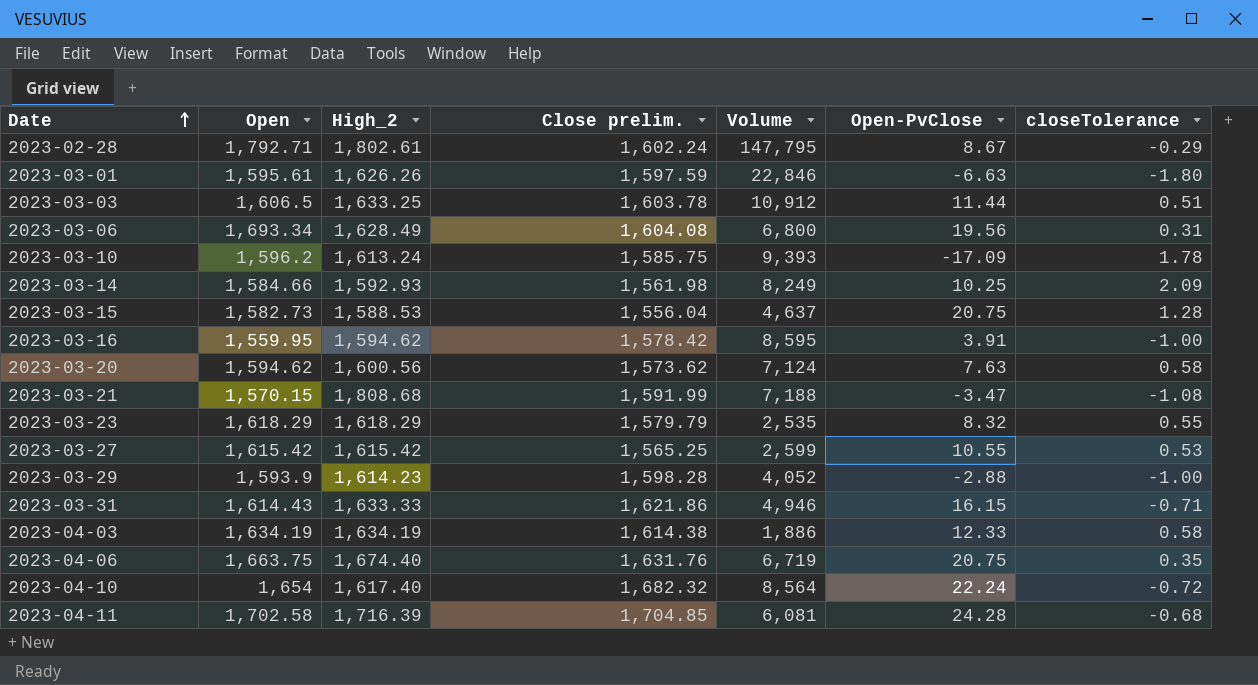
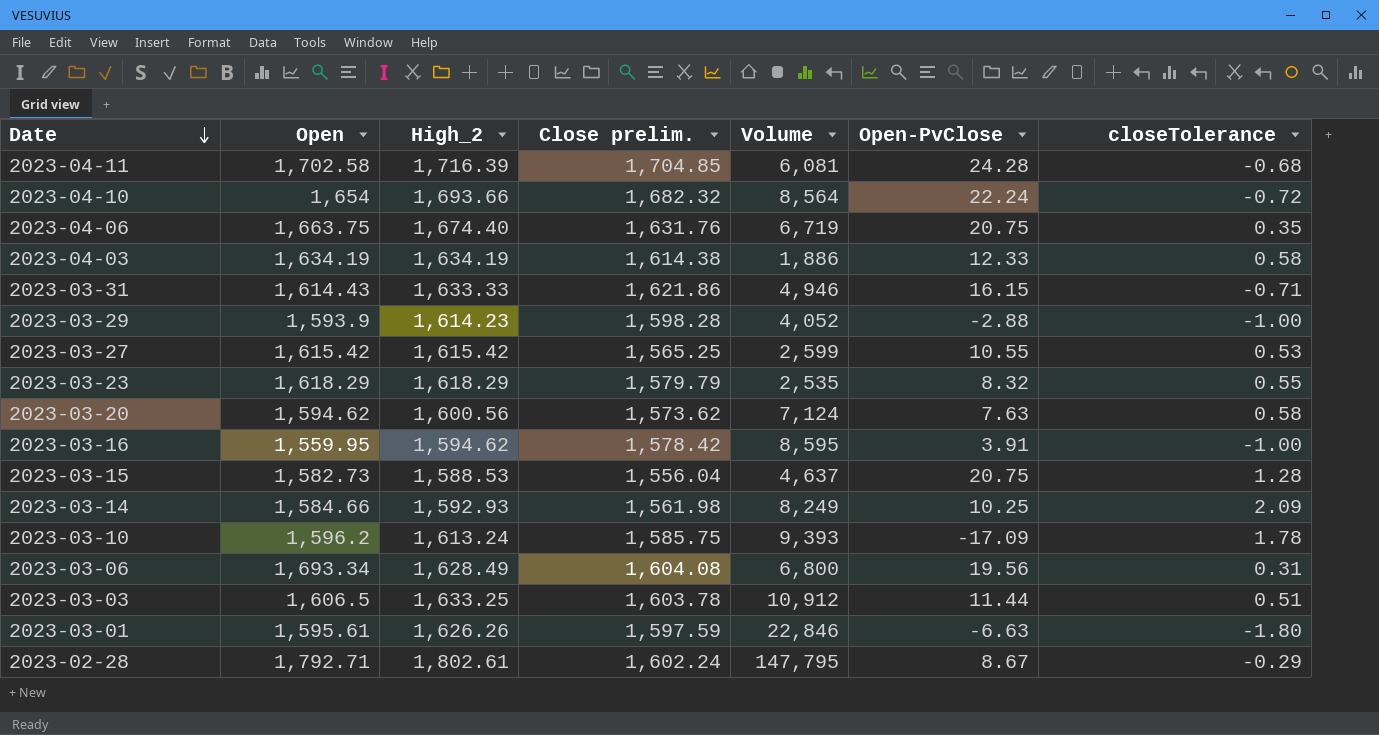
row order: Date ascending -> Date descending
row 2023-03-21: 1,570.15 | 1,808.68 | 1,591.99 | 7,188 | -3.47 | -1.08 -> none
2023-04-10 | High_2: 1,617.40 -> 1,693.66

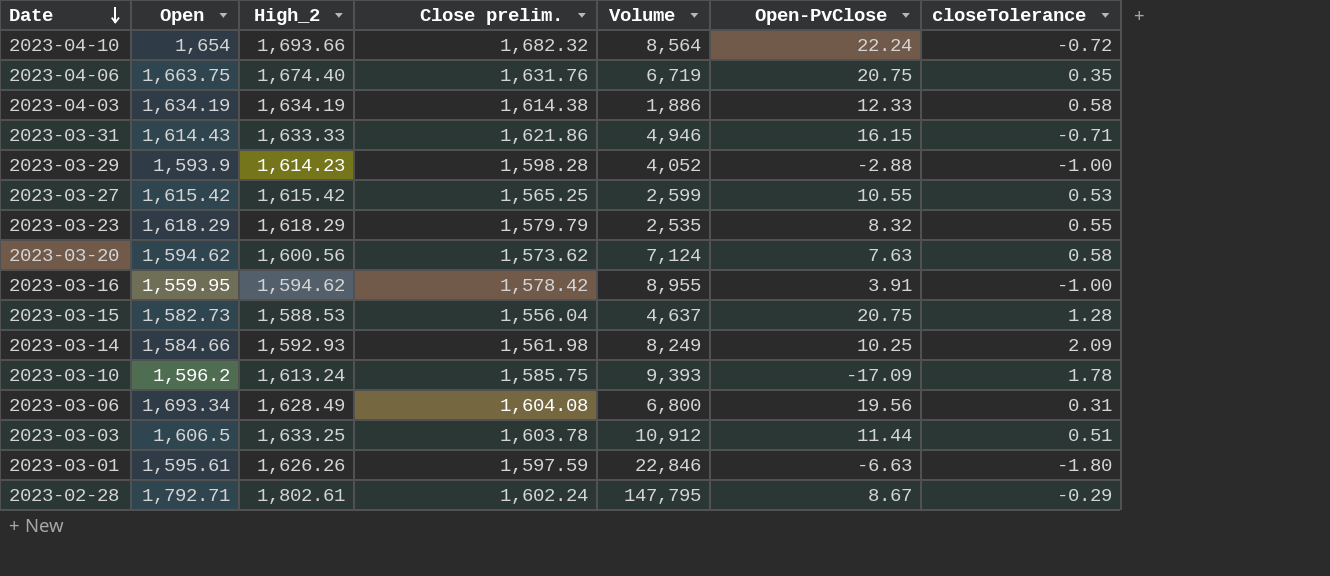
row 2023-04-11: 1,702.58 | 1,716.39 | 1,704.85 | 6,081 | 24.28 | -0.68 -> none
2023-03-16 | Volume: 8,595 -> 8,955

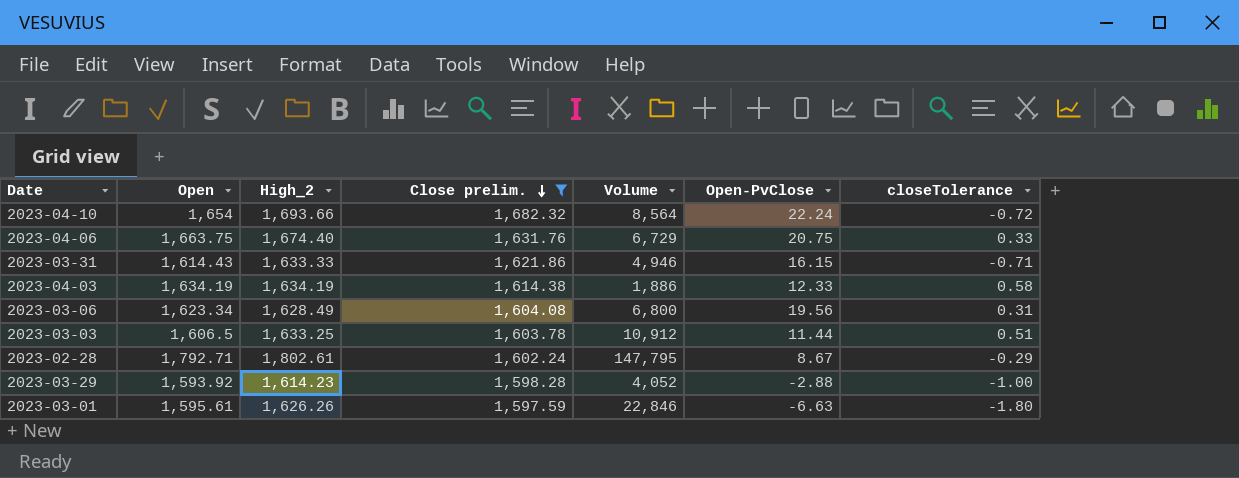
filter: none -> Close prelim. >= 1,597.59
row order: Date descending -> Close prelim. descending
2023-04-06 | Volume: 6,719 -> 6,729
2023-04-06 | closeTolerance: 0.35 -> 0.33
2023-03-06 | Open: 1,693.34 -> 1,623.34
2023-03-29 | Open: 1,593.9 -> 1,593.92

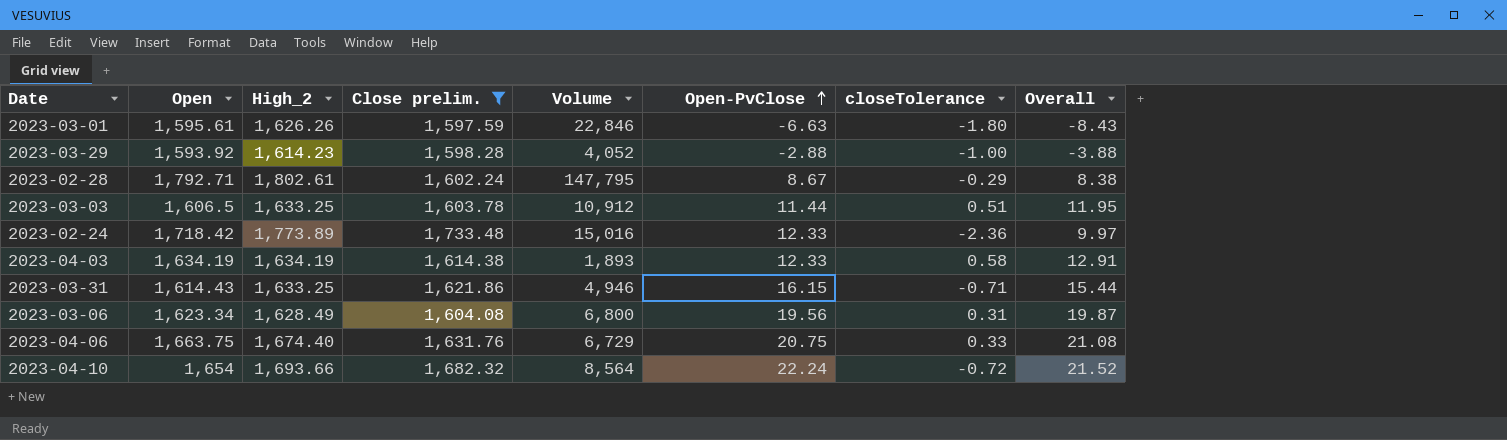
row order: Close prelim. descending -> Open-PvClose ascending
column Overall | formula: none -> [Open-PvClose] + [closeTolerance]
row 2023-02-24: none -> 1,718.42 | 1,773.89 | 1,733.48 | 15,016 | 12.33 | -2.36 | 9.97
2023-04-03 | Volume: 1,886 -> 1,893
2023-03-31 | High_2: 1,633.33 -> 1,633.25

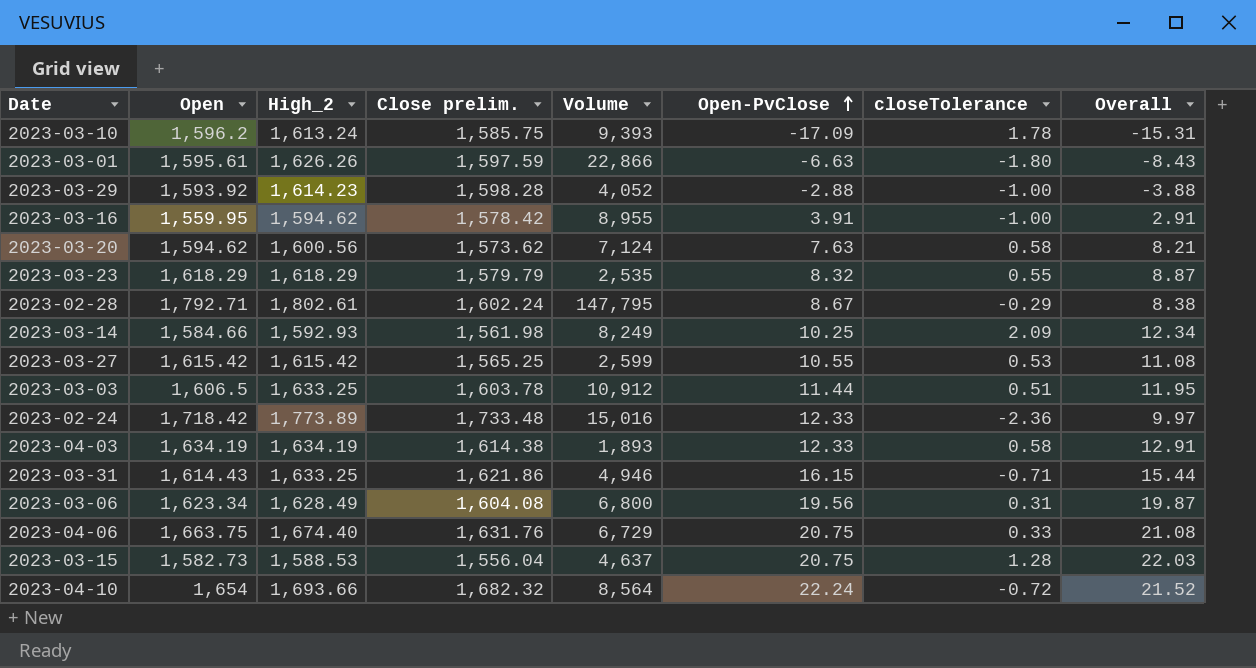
filter: Close prelim. >= 1,597.59 -> none
2023-03-01 | Volume: 22,846 -> 22,866

